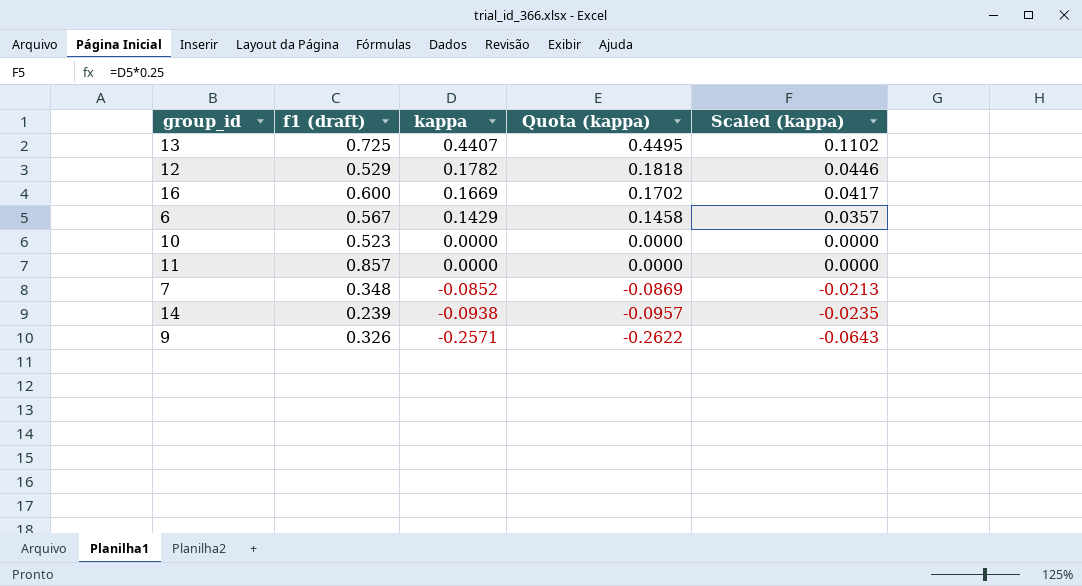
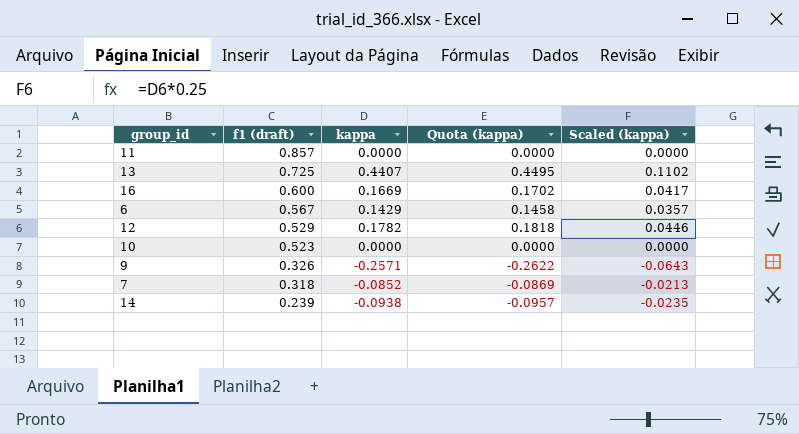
row order: kappa descending -> f1 (draft) descending
7 | f1 (draft): 0.348 -> 0.318

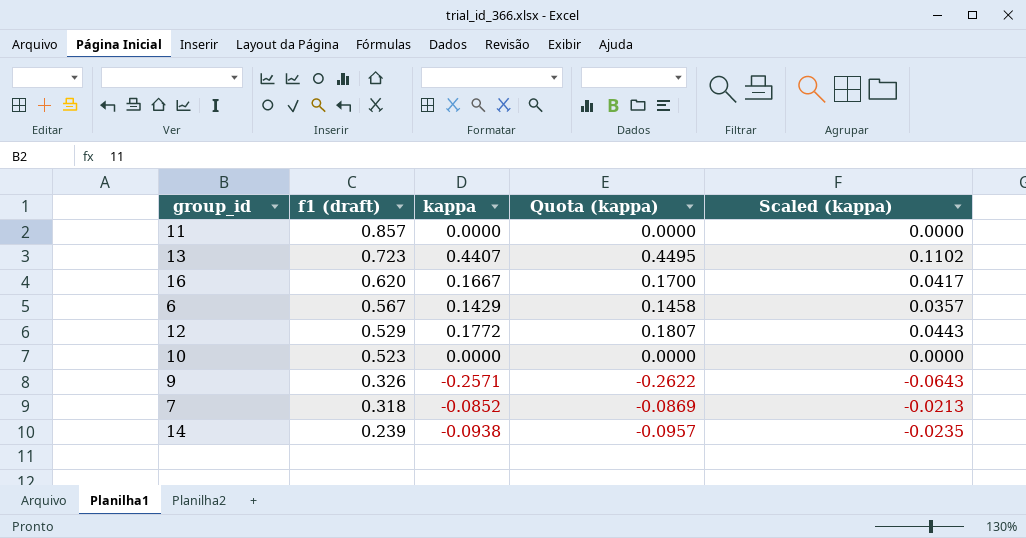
13 | f1 (draft): 0.725 -> 0.723
16 | f1 (draft): 0.600 -> 0.620
16 | kappa: 0.1669 -> 0.1667
16 | Quota (kappa): 0.1702 -> 0.1700
12 | kappa: 0.1782 -> 0.1772
12 | Quota (kappa): 0.1818 -> 0.1807
12 | Scaled (kappa): 0.0446 -> 0.0443

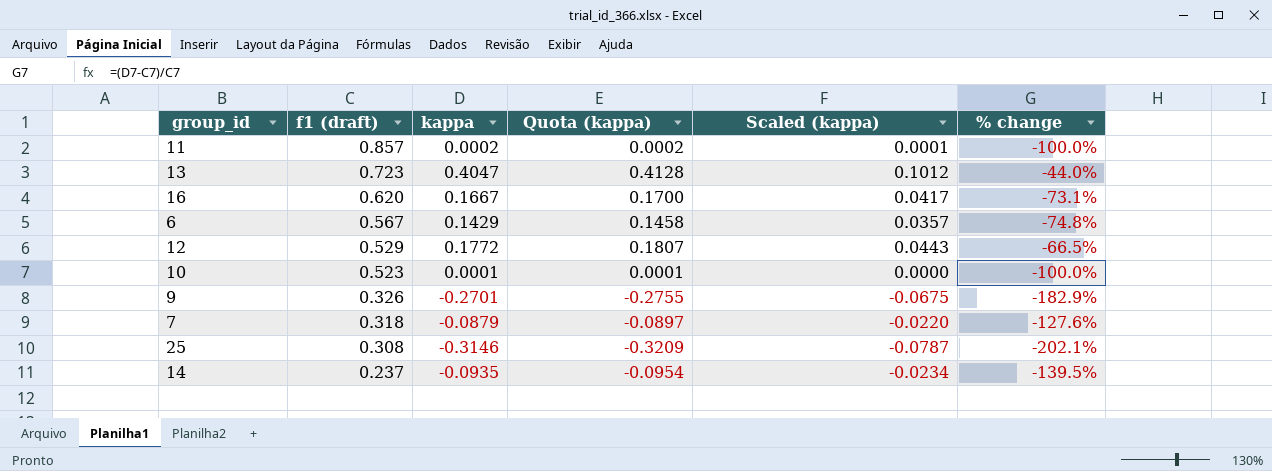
column % change | formula: none -> ([kappa] - [f1 (draft)]) / [f1 (draft)]
11 | kappa: 0.0000 -> 0.0002
11 | Quota (kappa): 0.0000 -> 0.0002
11 | Scaled (kappa): 0.0000 -> 0.0001
13 | kappa: 0.4407 -> 0.4047
13 | Quota (kappa): 0.4495 -> 0.4128
13 | Scaled (kappa): 0.1102 -> 0.1012
10 | kappa: 0.0000 -> 0.0001
10 | Quota (kappa): 0.0000 -> 0.0001
9 | kappa: -0.2571 -> -0.2701
9 | Quota (kappa): -0.2622 -> -0.2755
9 | Scaled (kappa): -0.0643 -> -0.0675
7 | kappa: -0.0852 -> -0.0879
7 | Quota (kappa): -0.0869 -> -0.0897
7 | Scaled (kappa): -0.0213 -> -0.0220
row 25: none -> 0.308 | -0.3146 | -0.3209 | -0.0787 | -202.1%
14 | f1 (draft): 0.239 -> 0.237
14 | kappa: -0.0938 -> -0.0935
14 | Quota (kappa): -0.0957 -> -0.0954
14 | Scaled (kappa): -0.0235 -> -0.0234

